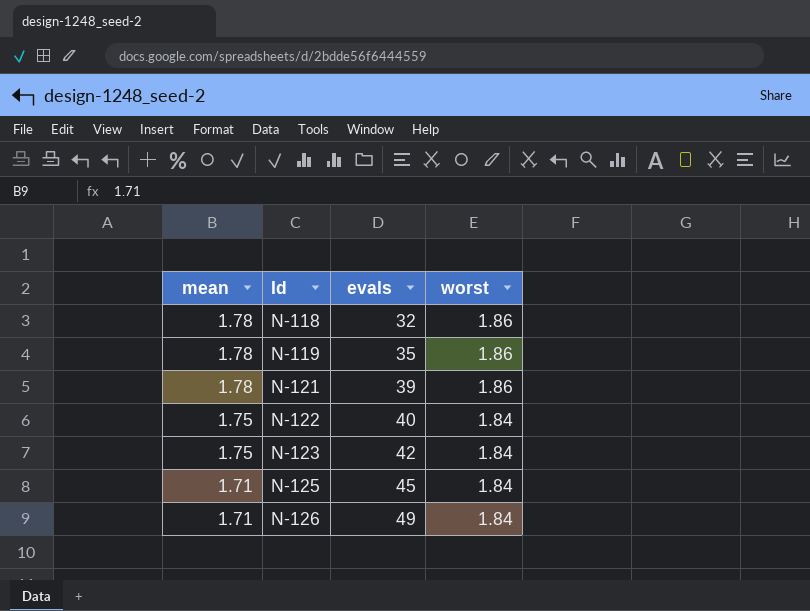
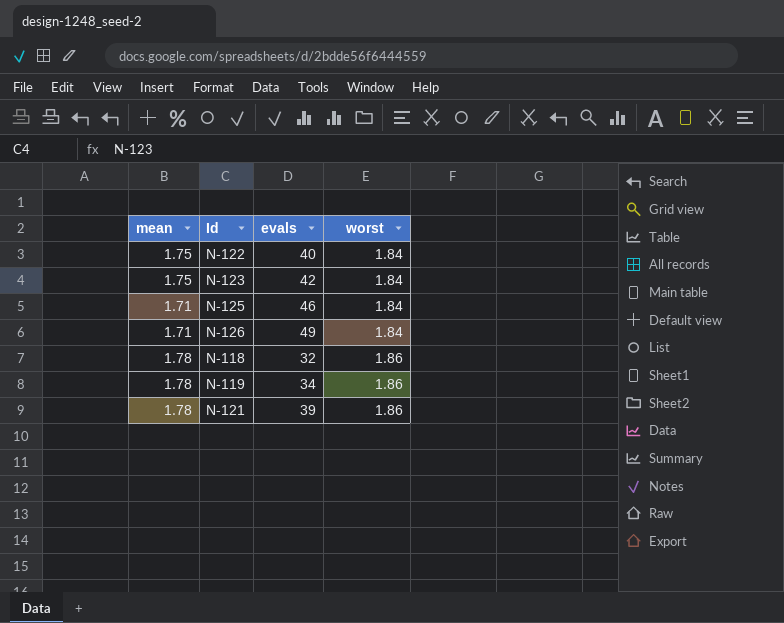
row order: mean descending -> worst ascending
N-125 | evals: 45 -> 46
N-119 | evals: 35 -> 34

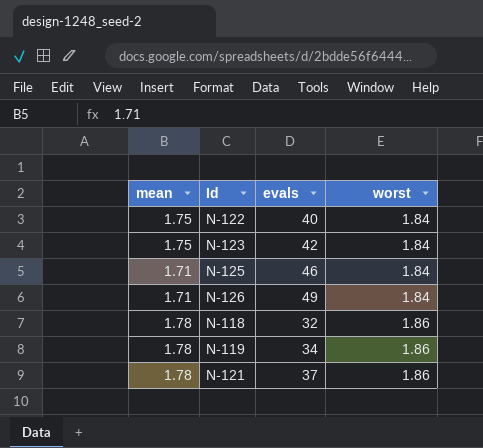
N-121 | evals: 39 -> 37

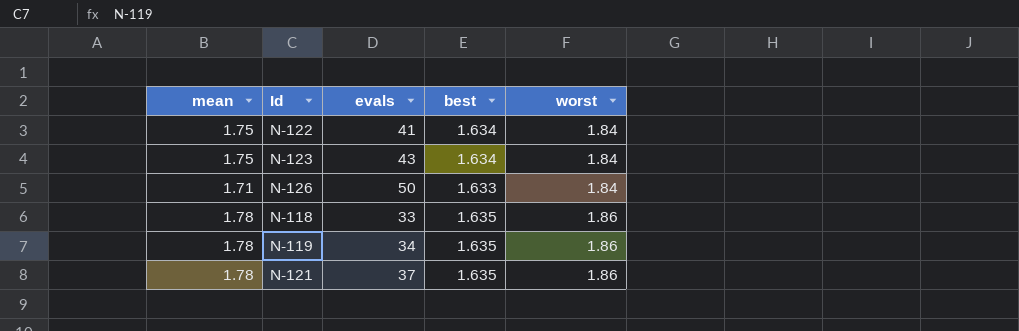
column best | position: none -> 4
row N-125: 1.71 | 46 | 1.84 -> none
N-122 | evals: 40 -> 41
N-123 | evals: 42 -> 43
N-126 | evals: 49 -> 50
N-118 | evals: 32 -> 33

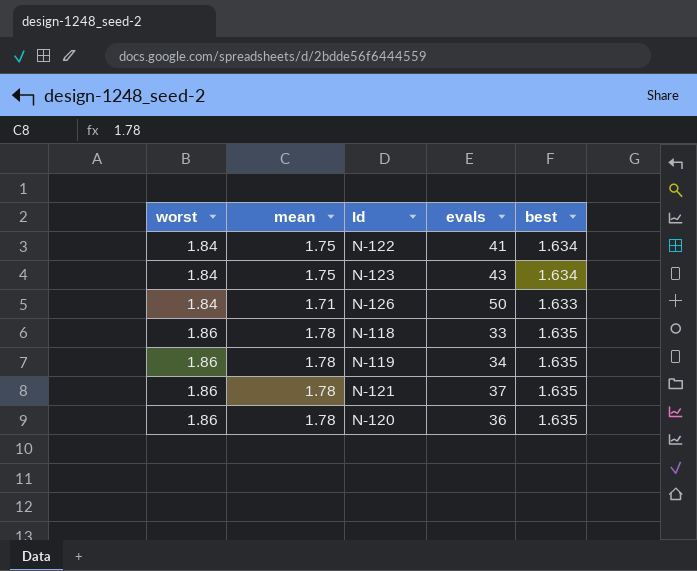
column worst | position: 5 -> 1
row N-120: none -> 1.86 | 1.78 | 36 | 1.635

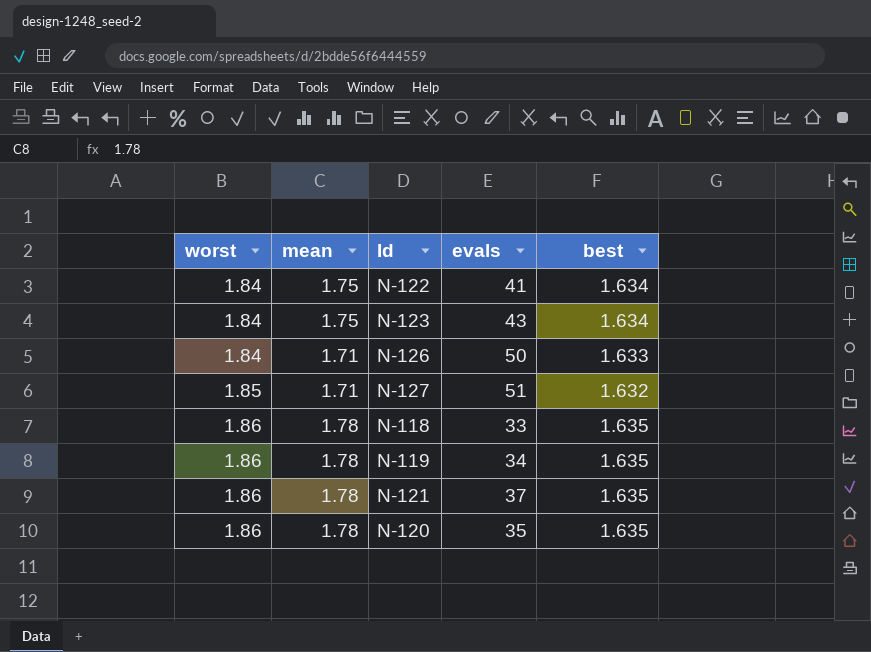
row N-127: none -> 1.85 | 1.71 | 51 | 1.632
N-120 | evals: 36 -> 35

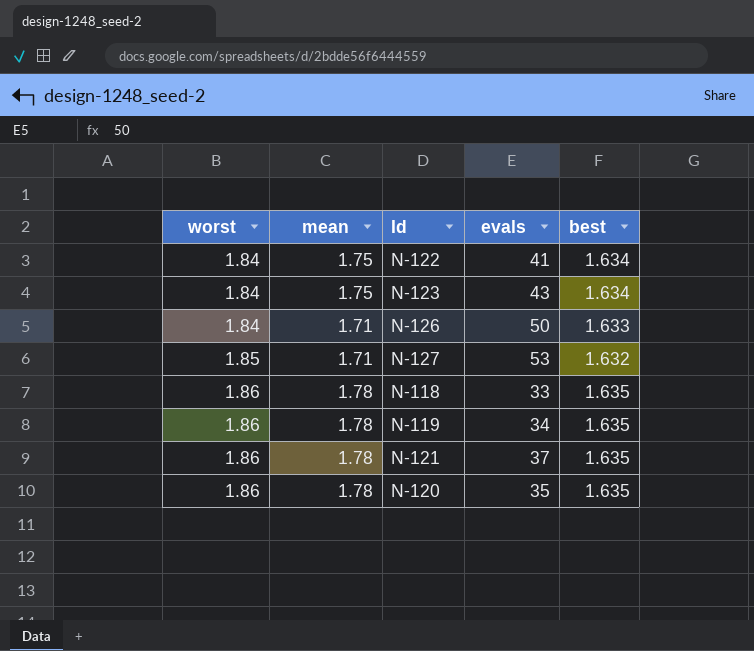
N-127 | evals: 51 -> 53

